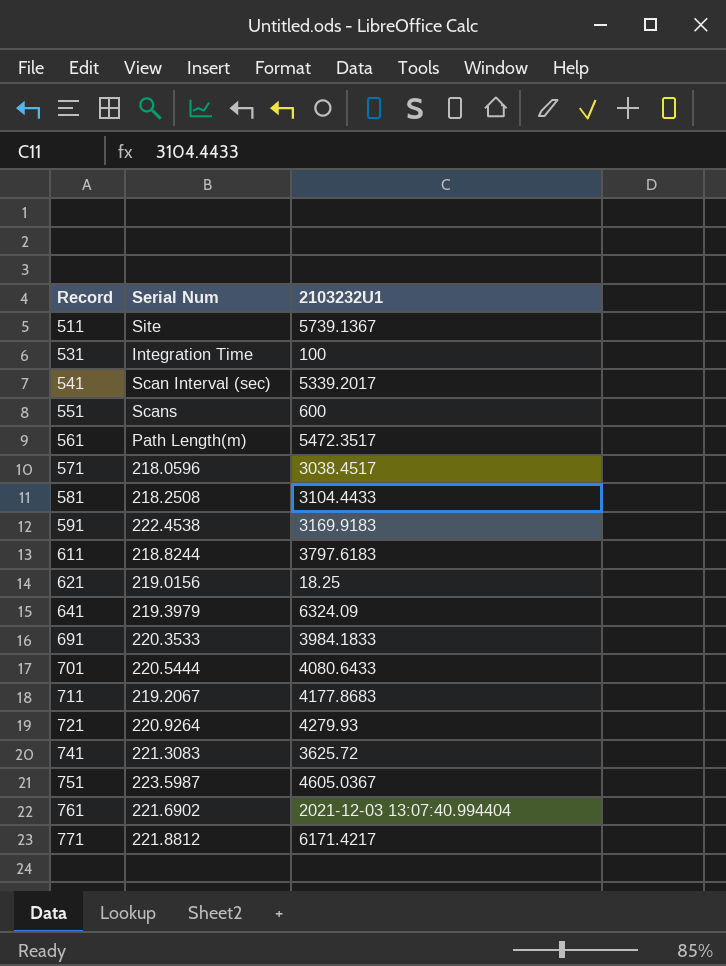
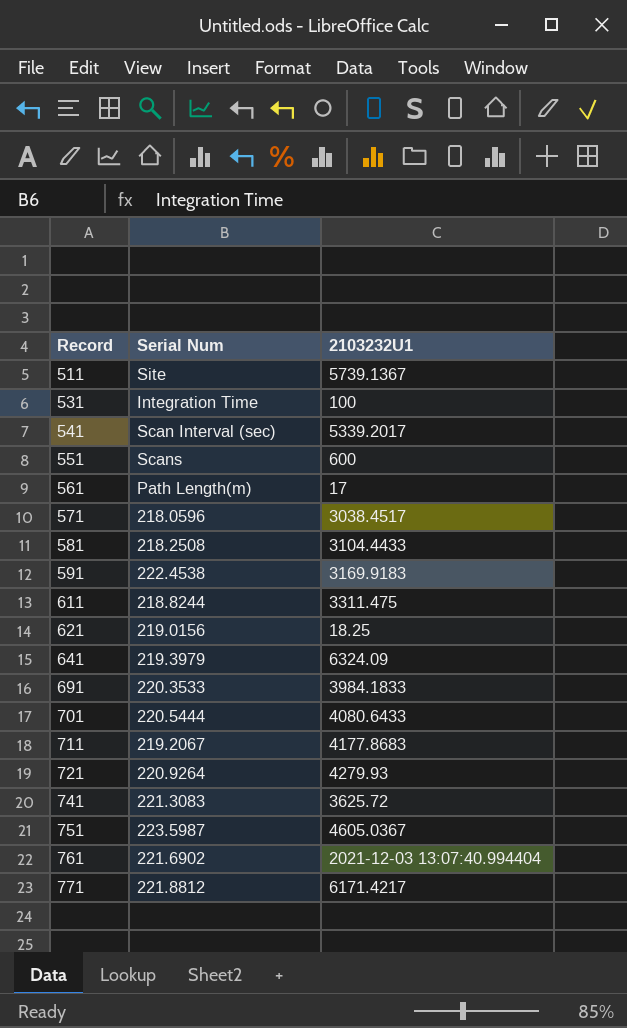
561 | 2103232U1: 5472.3517 -> 17
611 | 2103232U1: 3797.6183 -> 3311.475

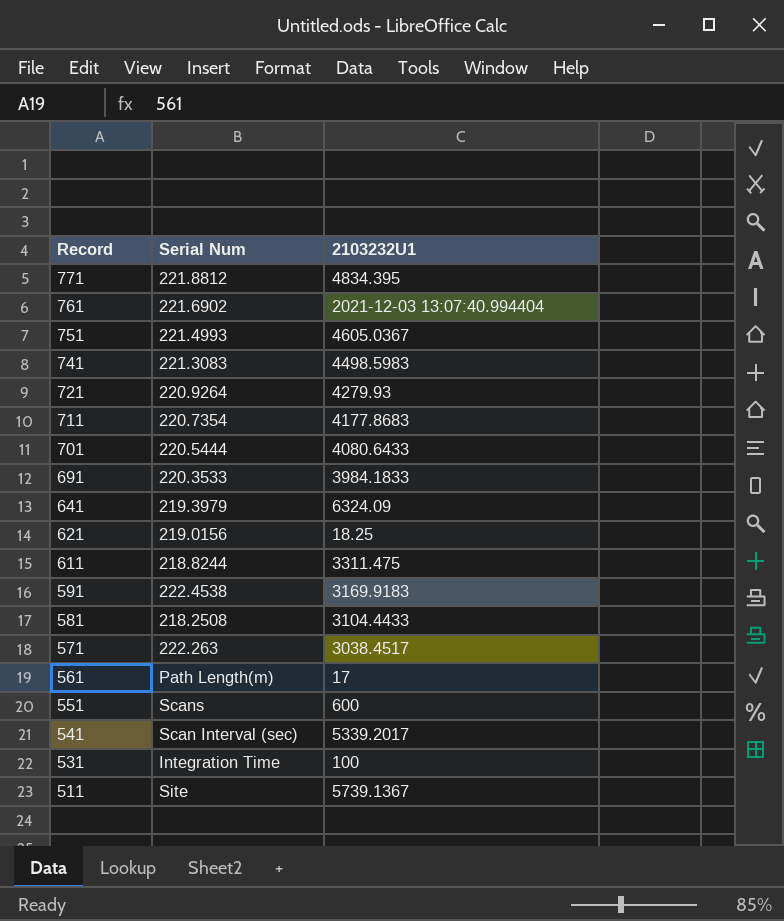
row order: Record ascending -> Record descending
771 | 2103232U1: 6171.4217 -> 4834.395
751 | Serial Num: 223.5987 -> 221.4993
741 | 2103232U1: 3625.72 -> 4498.5983
711 | Serial Num: 219.2067 -> 220.7354
571 | Serial Num: 218.0596 -> 222.263

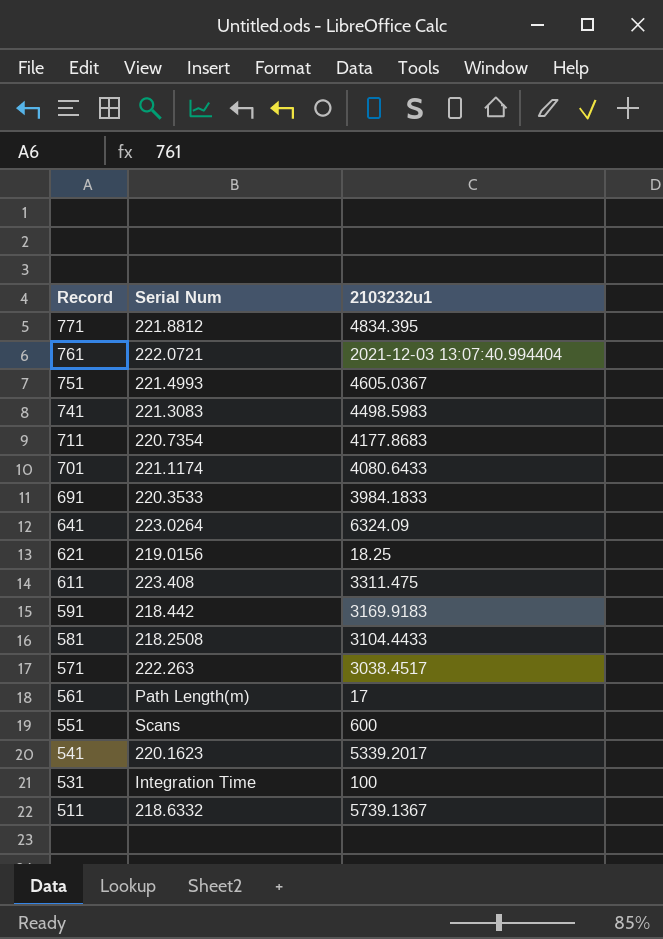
column name: 2103232U1 -> 2103232u1
row 721: 220.9264 | 4279.93 -> none
761 | Serial Num: 221.6902 -> 222.0721
701 | Serial Num: 220.5444 -> 221.1174
641 | Serial Num: 219.3979 -> 223.0264
611 | Serial Num: 218.8244 -> 223.408
591 | Serial Num: 222.4538 -> 218.442
541 | Serial Num: Scan Interval (sec) -> 220.1623
511 | Serial Num: Site -> 218.6332

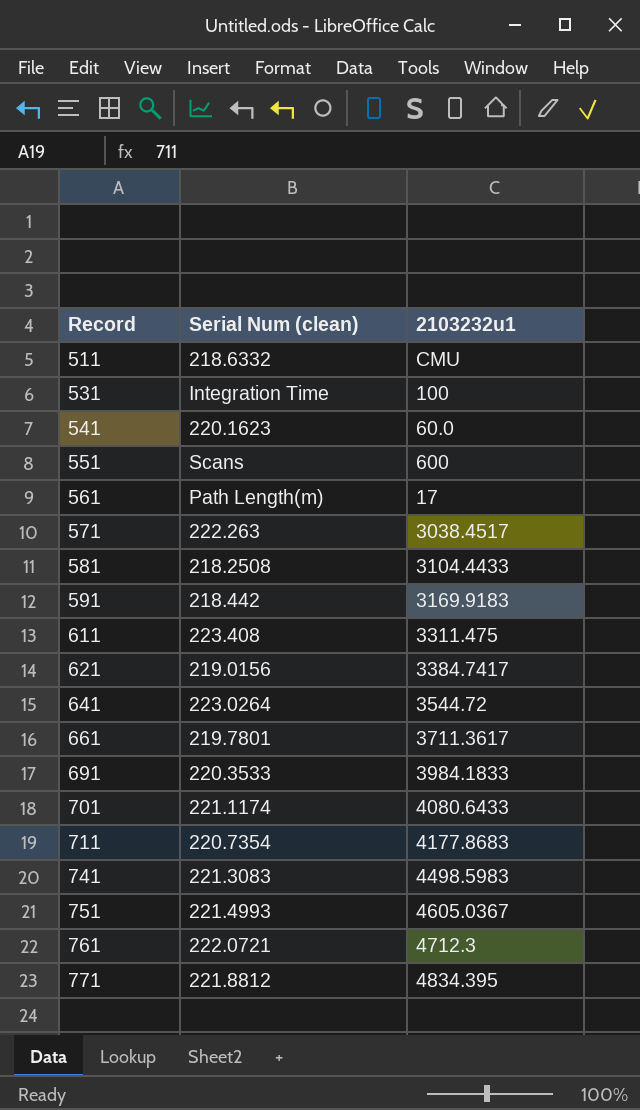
row order: Record descending -> Record ascending
column name: Serial Num -> Serial Num (clean)
511 | 2103232u1: 5739.1367 -> CMU
541 | 2103232u1: 5339.2017 -> 60.0
621 | 2103232u1: 18.25 -> 3384.7417
641 | 2103232u1: 6324.09 -> 3544.72
row 661: none -> 219.7801 | 3711.3617
761 | 2103232u1: 2021-12-03 13:07:40.994404 -> 4712.3

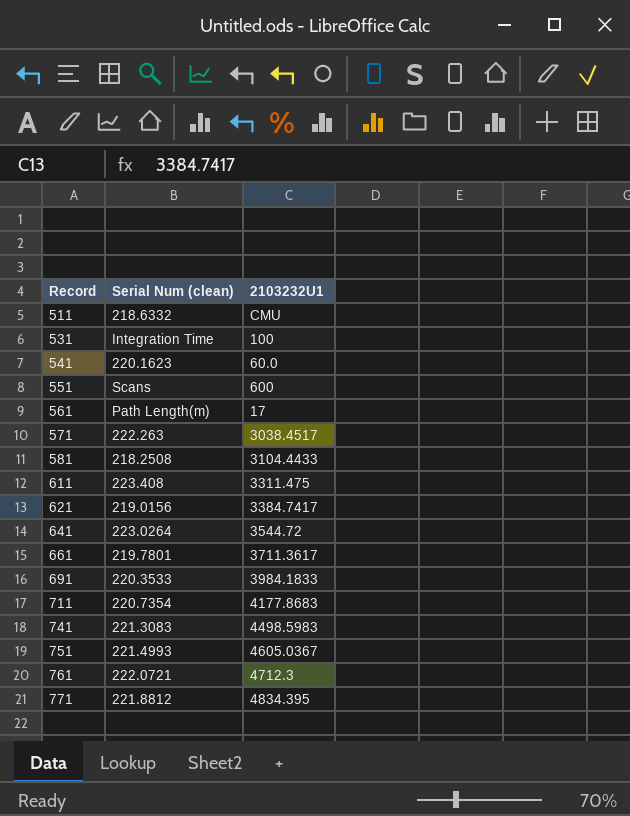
column name: 2103232u1 -> 2103232U1
row 591: 218.442 | 3169.9183 -> none
row 701: 221.1174 | 4080.6433 -> none

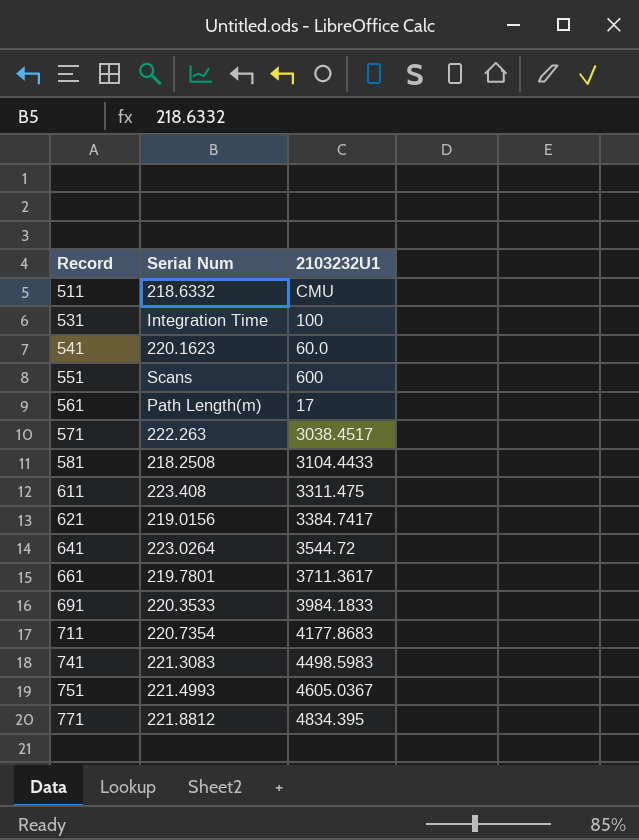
column name: Serial Num (clean) -> Serial Num
row 761: 222.0721 | 4712.3 -> none

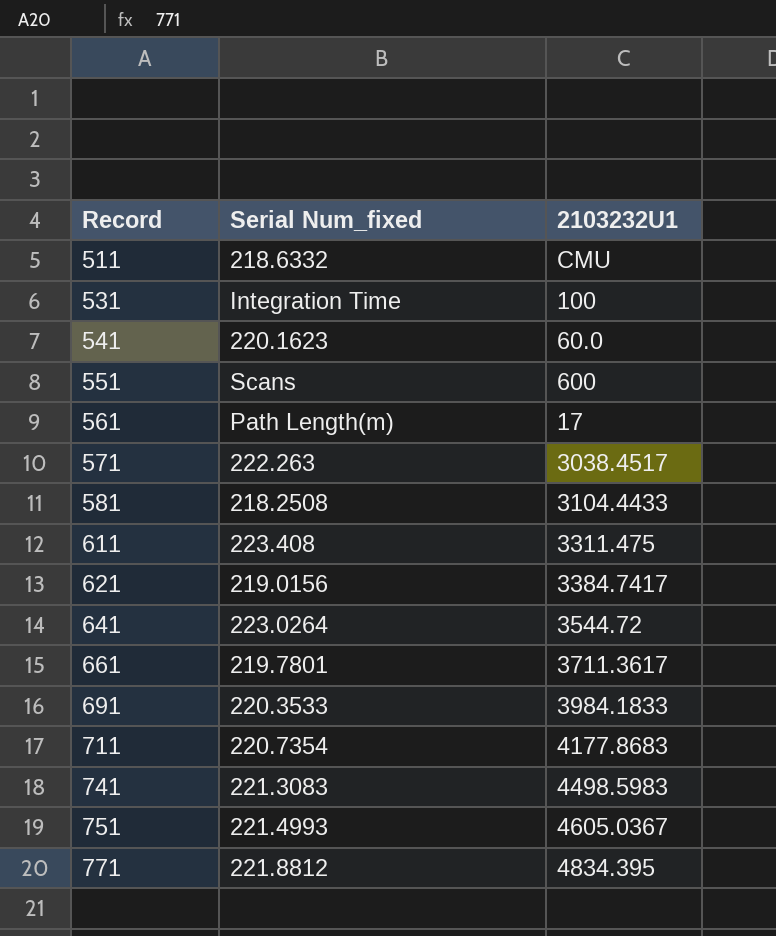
column name: Serial Num -> Serial Num_fixed

